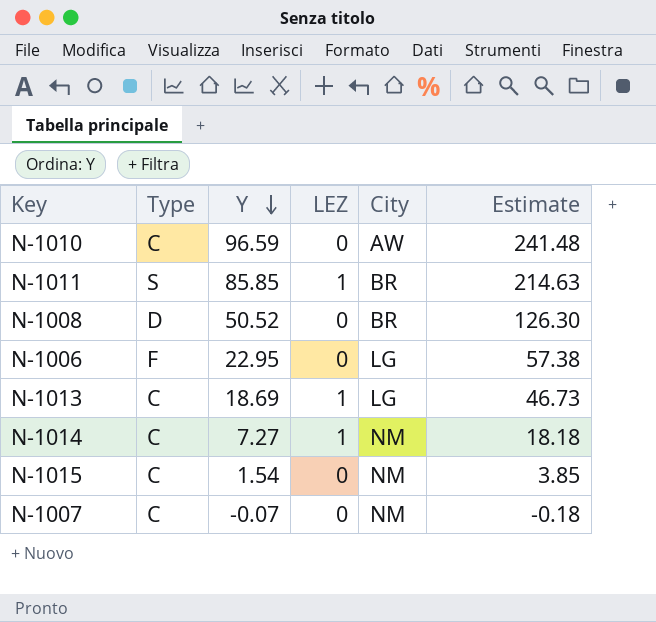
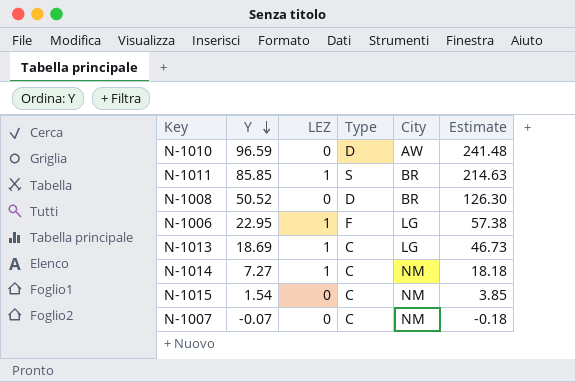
column Type | position: 2 -> 4
N-1010 | Type: C -> D
N-1006 | LEZ: 0 -> 1

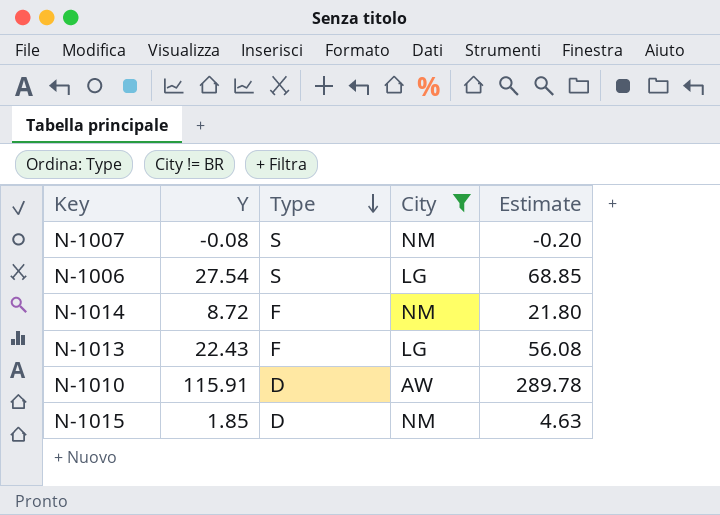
filter: none -> City != BR
row order: Y descending -> Type descending
column LEZ | position: 3 -> none
N-1007 | Y: -0.07 -> -0.08
N-1007 | Type: C -> S
N-1007 | Estimate: -0.18 -> -0.20
N-1006 | Y: 22.95 -> 27.54
N-1006 | Type: F -> S
N-1006 | Estimate: 57.38 -> 68.85
N-1014 | Y: 7.27 -> 8.72
N-1014 | Type: C -> F
N-1014 | Estimate: 18.18 -> 21.80
N-1013 | Y: 18.69 -> 22.43
N-1013 | Type: C -> F
N-1013 | Estimate: 46.73 -> 56.08
N-1010 | Y: 96.59 -> 115.91
N-1010 | Estimate: 241.48 -> 289.78
N-1015 | Y: 1.54 -> 1.85
N-1015 | Type: C -> D
N-1015 | Estimate: 3.85 -> 4.63

